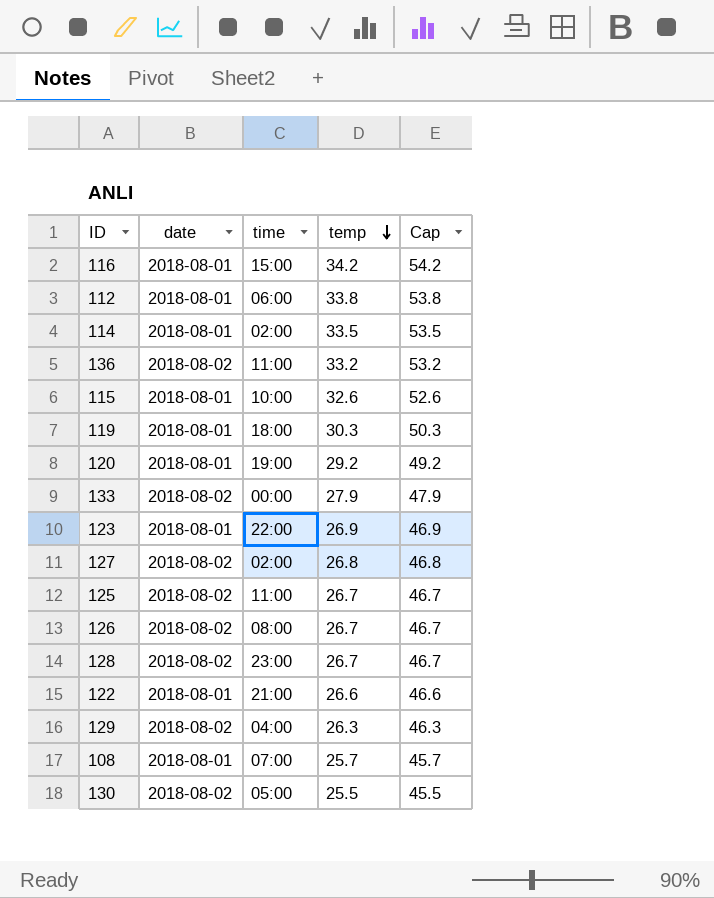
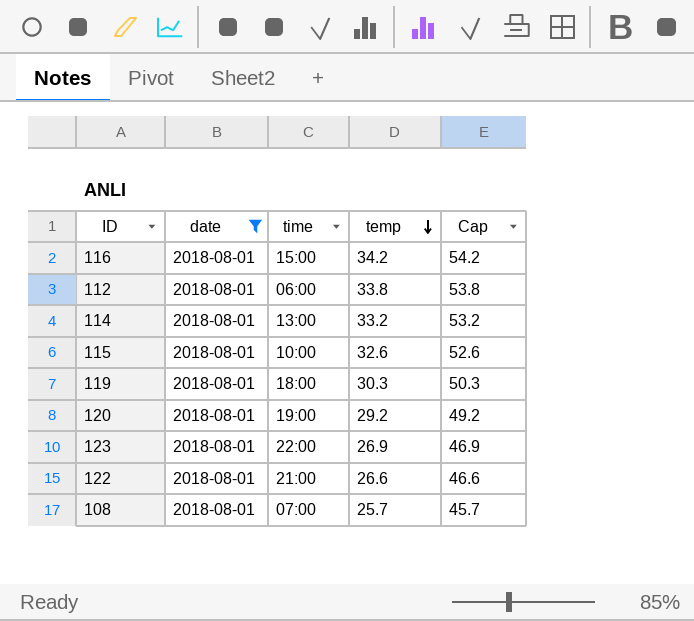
filter: none -> date = 2018-08-01
114 | time: 02:00 -> 13:00
114 | temp: 33.5 -> 33.2
114 | Cap: 53.5 -> 53.2

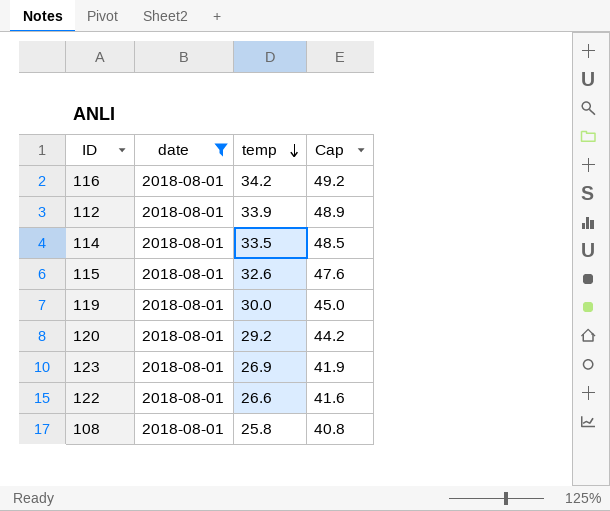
column time | position: 3 -> none
column Cap | formula: [temp] + 20 -> [temp] + 15
112 | temp: 33.8 -> 33.9
114 | temp: 33.2 -> 33.5
119 | temp: 30.3 -> 30.0
108 | temp: 25.7 -> 25.8

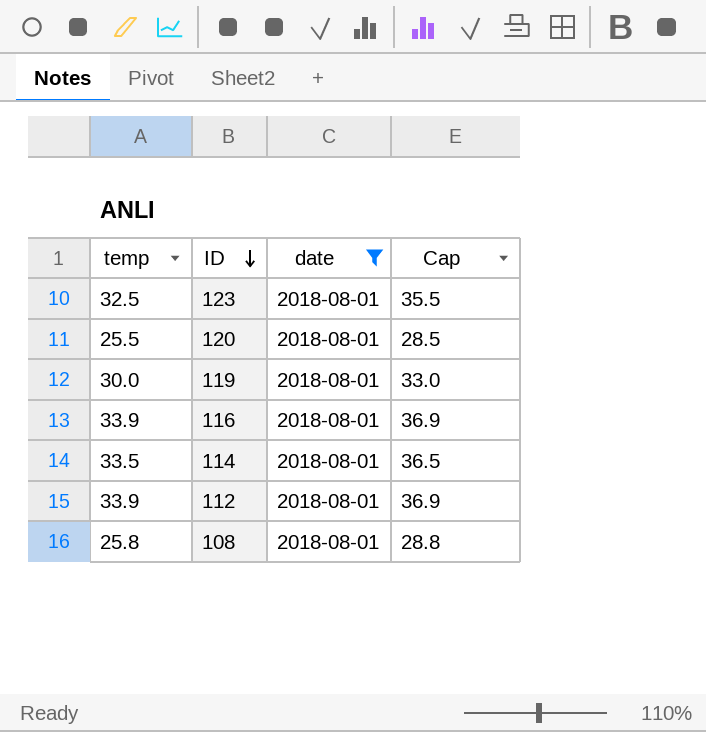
row order: temp descending -> ID descending
column temp | position: 3 -> 1
column Cap | formula: [temp] + 15 -> [temp] + 3
row 115: 2018-08-01 | 32.6 | 47.6 -> none
row 122: 2018-08-01 | 26.6 | 41.6 -> none
123 | temp: 26.9 -> 32.5
120 | temp: 29.2 -> 25.5
116 | temp: 34.2 -> 33.9

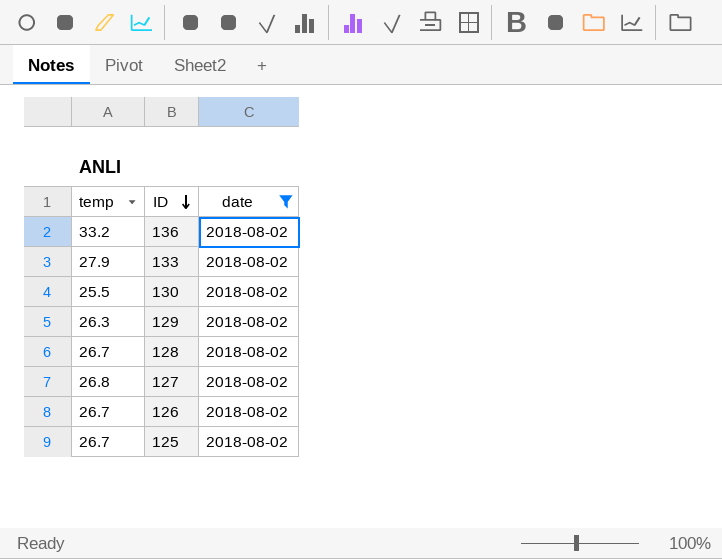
filter: date = 2018-08-01 -> date = 2018-08-02
column Cap | formula: [temp] + 3 -> none

